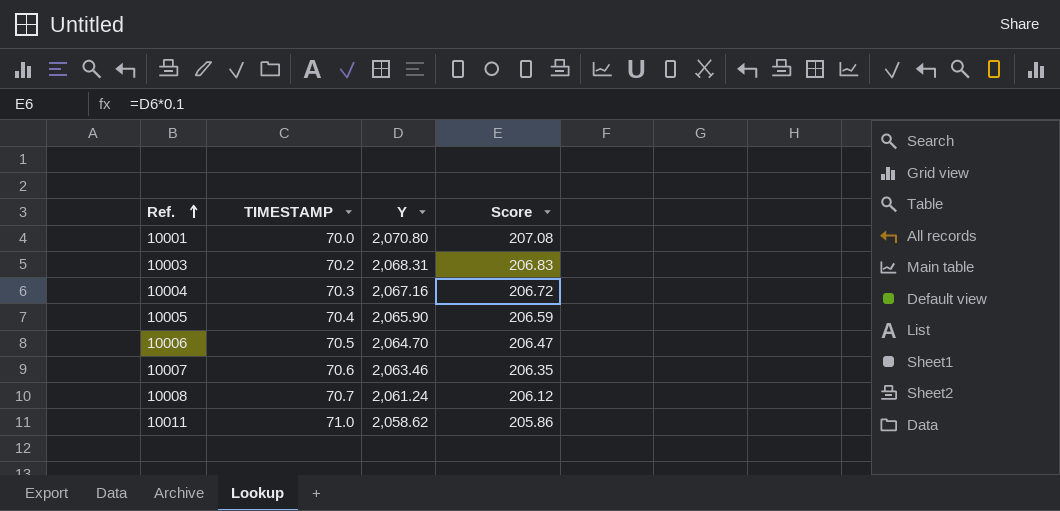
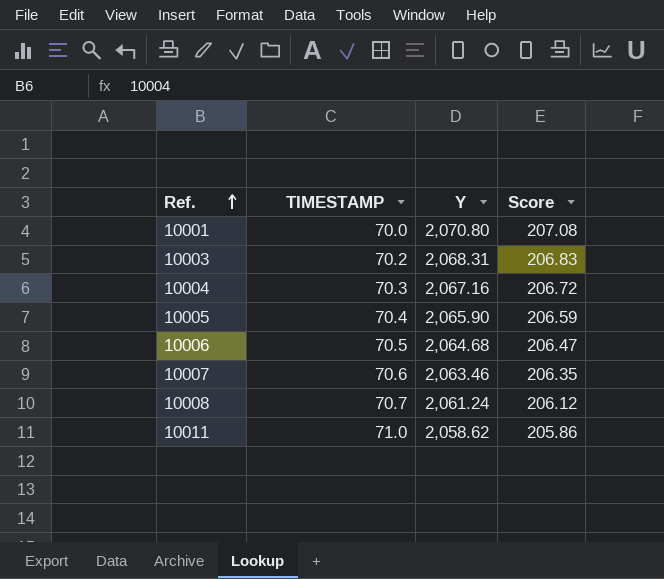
10006 | Y: 2,064.70 -> 2,064.68

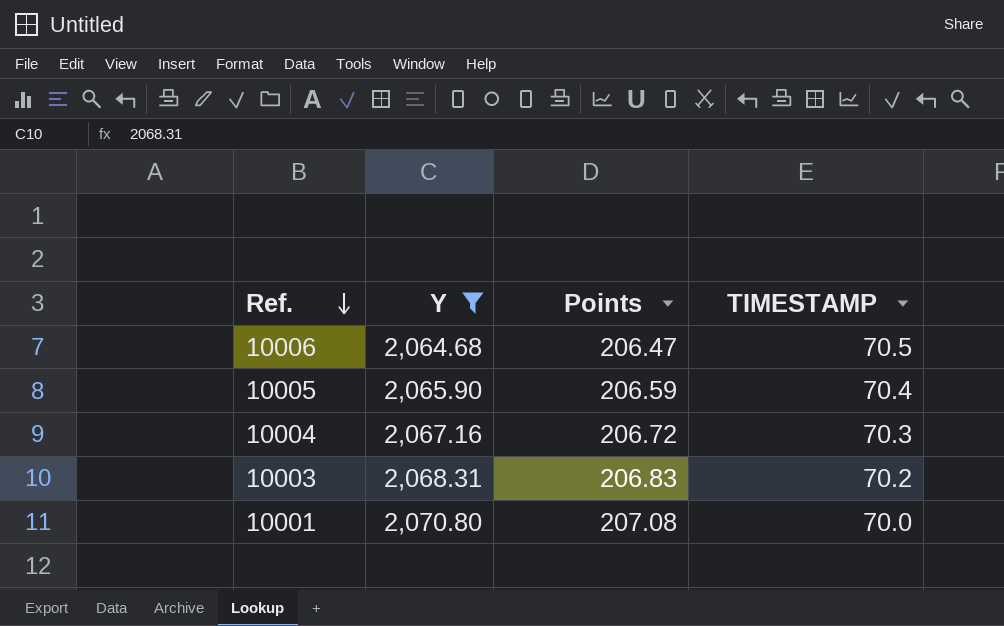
filter: none -> Y >= 2,064.68
row order: Ref. ascending -> Ref. descending
column name: Score -> Points
column TIMESTAMP | position: 2 -> 4

